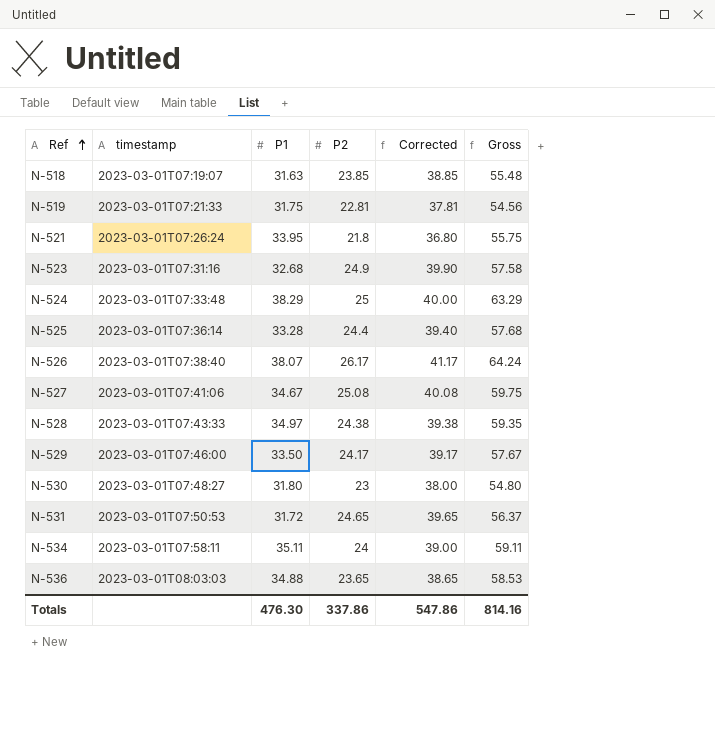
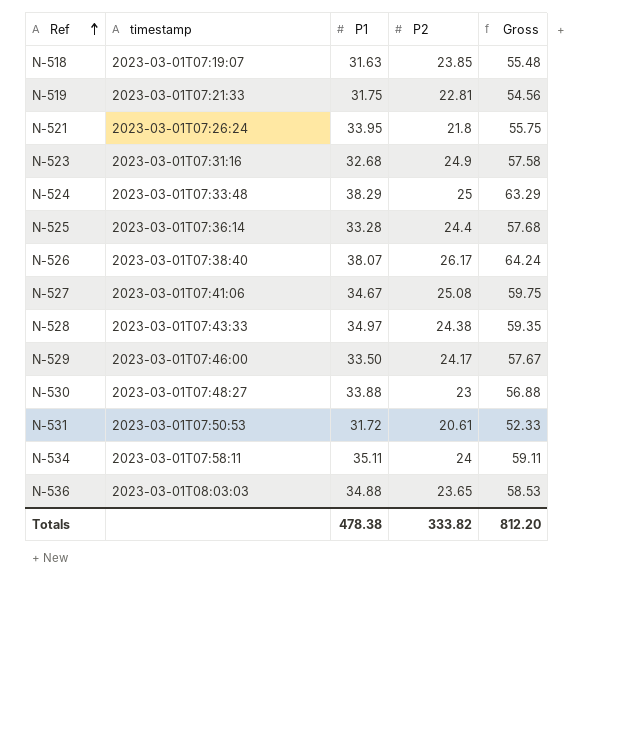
column Corrected | formula: [P2] + 15 -> none
N-530 | P1: 31.80 -> 33.88
N-530 | Gross: 54.80 -> 56.88
N-531 | P2: 24.65 -> 20.61
N-531 | Gross: 56.37 -> 52.33
Totals | P1: 476.30 -> 478.38
Totals | P2: 337.86 -> 333.82
Totals | Gross: 814.16 -> 812.20

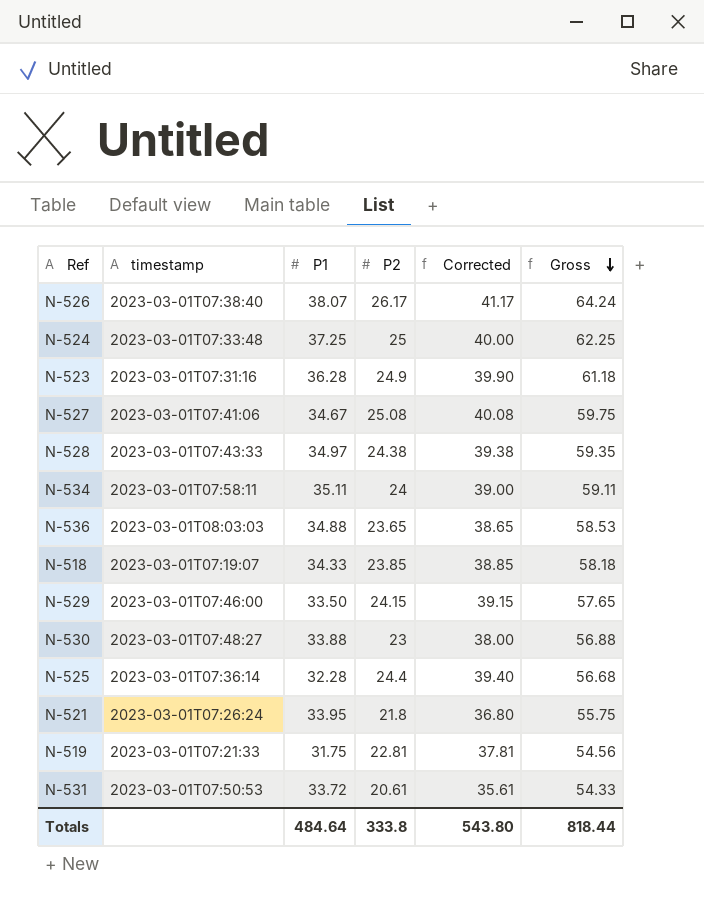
row order: Ref ascending -> Gross descending
column Corrected | formula: none -> [P2] + 15
N-524 | P1: 38.29 -> 37.25
N-524 | Gross: 63.29 -> 62.25
N-523 | P1: 32.68 -> 36.28
N-523 | Gross: 57.58 -> 61.18
N-518 | P1: 31.63 -> 34.33
N-518 | Gross: 55.48 -> 58.18
N-529 | P2: 24.17 -> 24.15
N-529 | Gross: 57.67 -> 57.65
N-525 | P1: 33.28 -> 32.28
N-525 | Gross: 57.68 -> 56.68
N-531 | P1: 31.72 -> 33.72
N-531 | Gross: 52.33 -> 54.33
Totals | P1: 478.38 -> 484.64
Totals | P2: 333.82 -> 333.8
Totals | Gross: 812.20 -> 818.44

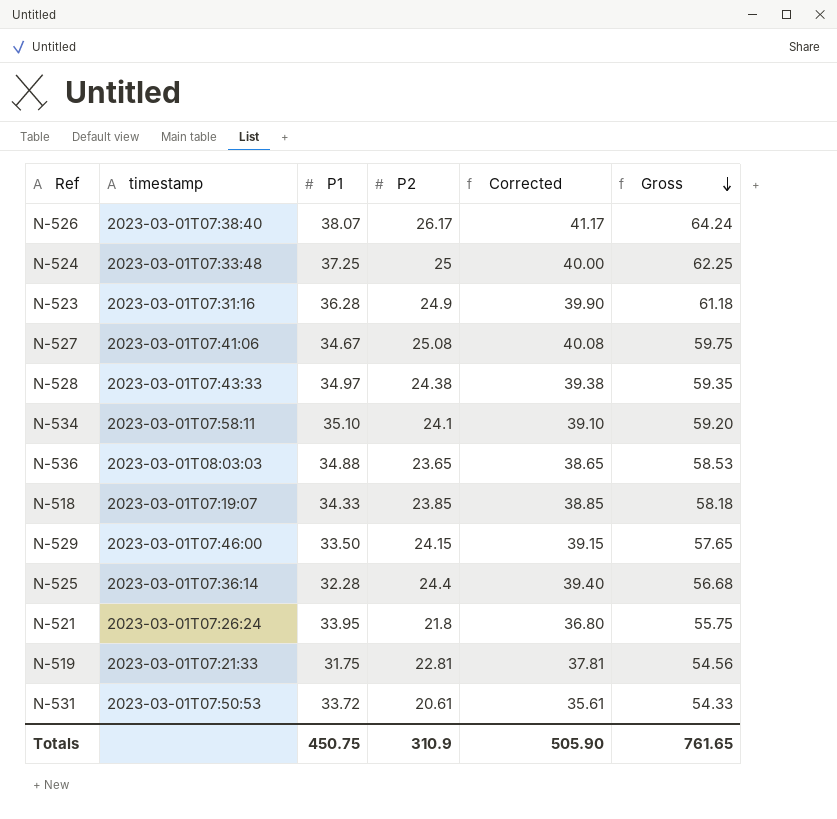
row N-530: 2023-03-01T07:48:27 | 33.88 | 23 | 38.00 | 56.88 -> none
N-534 | P1: 35.11 -> 35.10
N-534 | P2: 24 -> 24.1
N-534 | Corrected: 39.00 -> 39.10
N-534 | Gross: 59.11 -> 59.20
Totals | P1: 484.64 -> 450.75
Totals | P2: 333.8 -> 310.9
Totals | Corrected: 543.80 -> 505.90
Totals | Gross: 818.44 -> 761.65

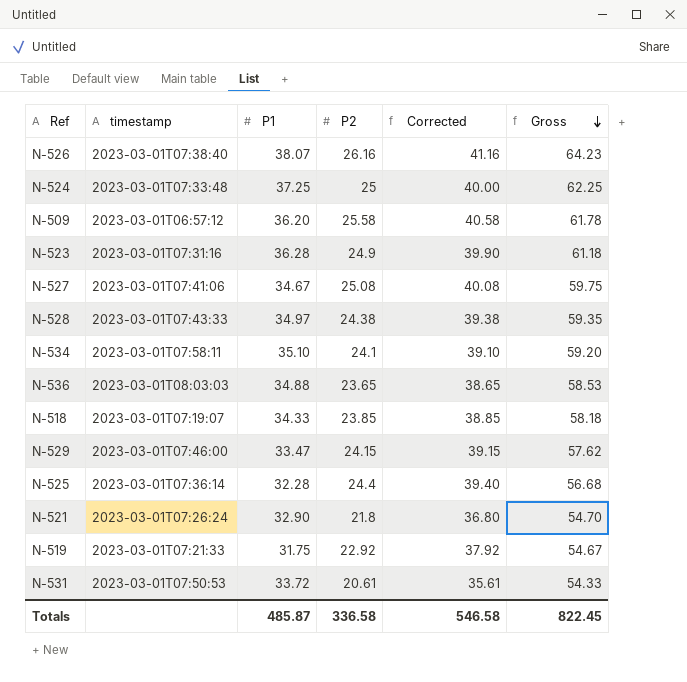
N-526 | P2: 26.17 -> 26.16
N-526 | Corrected: 41.17 -> 41.16
N-526 | Gross: 64.24 -> 64.23
row N-509: none -> 2023-03-01T06:57:12 | 36.20 | 25.58 | 40.58 | 61.78
N-529 | P1: 33.50 -> 33.47
N-529 | Gross: 57.65 -> 57.62
N-521 | P1: 33.95 -> 32.90
N-521 | Gross: 55.75 -> 54.70
N-519 | P2: 22.81 -> 22.92
N-519 | Corrected: 37.81 -> 37.92
N-519 | Gross: 54.56 -> 54.67
Totals | P1: 450.75 -> 485.87
Totals | P2: 310.9 -> 336.58
Totals | Corrected: 505.90 -> 546.58
Totals | Gross: 761.65 -> 822.45

